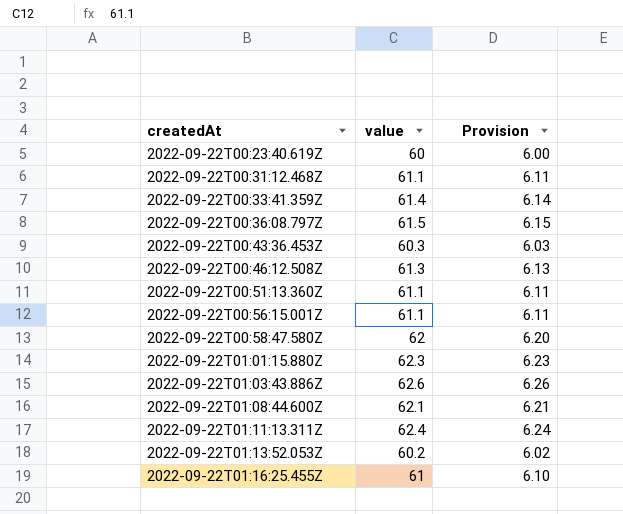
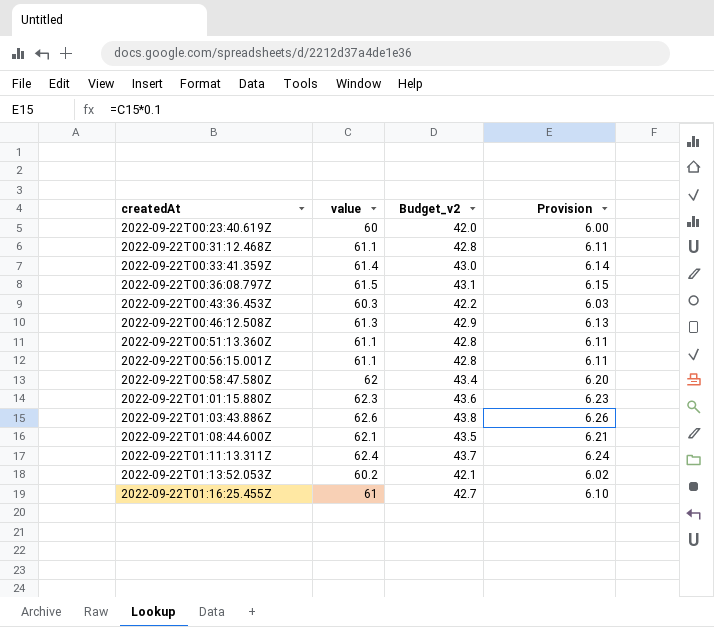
column Budget_v2 | formula: none -> [value] * 0.7

